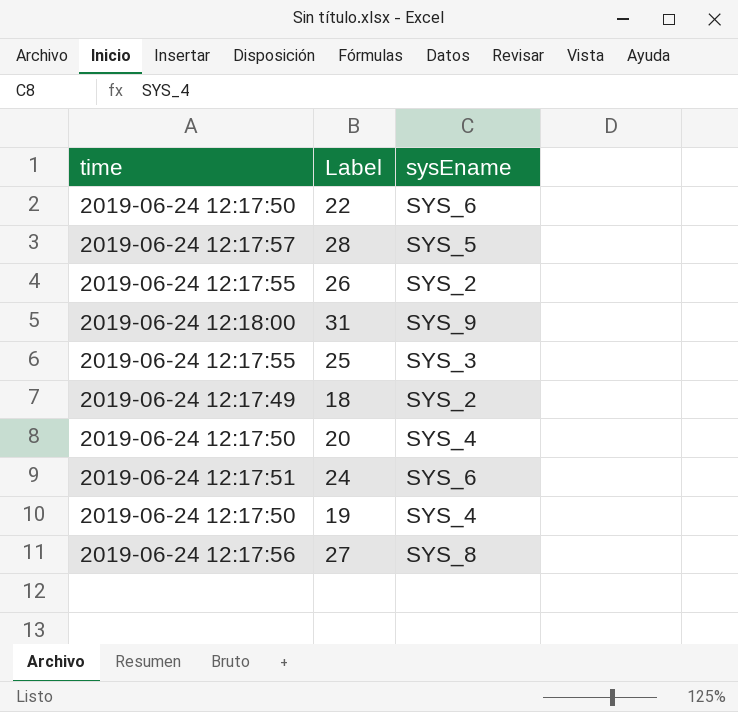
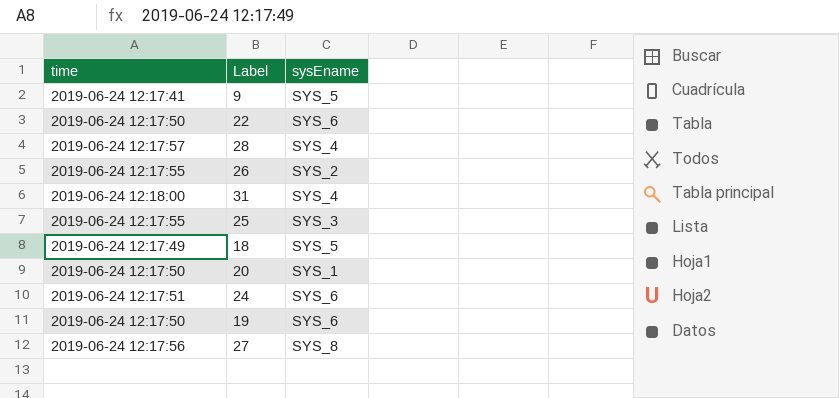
row 9: none -> 2019-06-24 12:17:41 | SYS_5
28 | sysEname: SYS_5 -> SYS_4
31 | sysEname: SYS_9 -> SYS_4
18 | sysEname: SYS_2 -> SYS_5
20 | sysEname: SYS_4 -> SYS_1
19 | sysEname: SYS_4 -> SYS_6

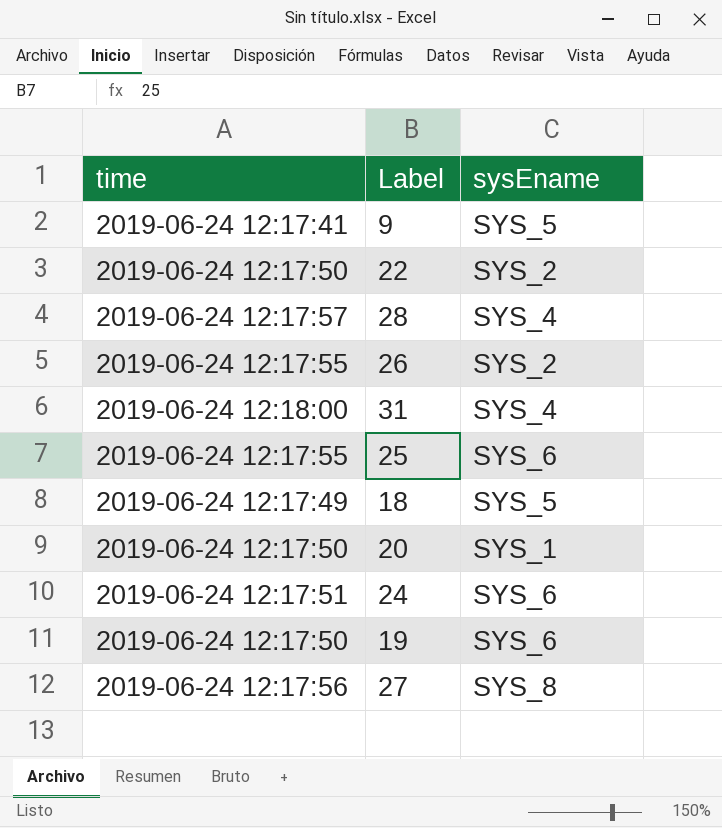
22 | sysEname: SYS_6 -> SYS_2
25 | sysEname: SYS_3 -> SYS_6

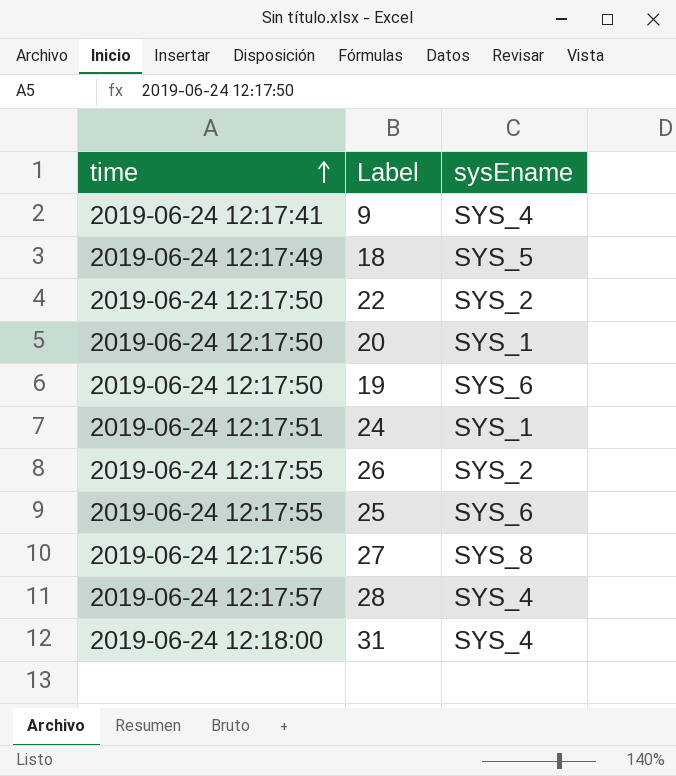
row order: none -> time ascending
9 | sysEname: SYS_5 -> SYS_4
24 | sysEname: SYS_6 -> SYS_1

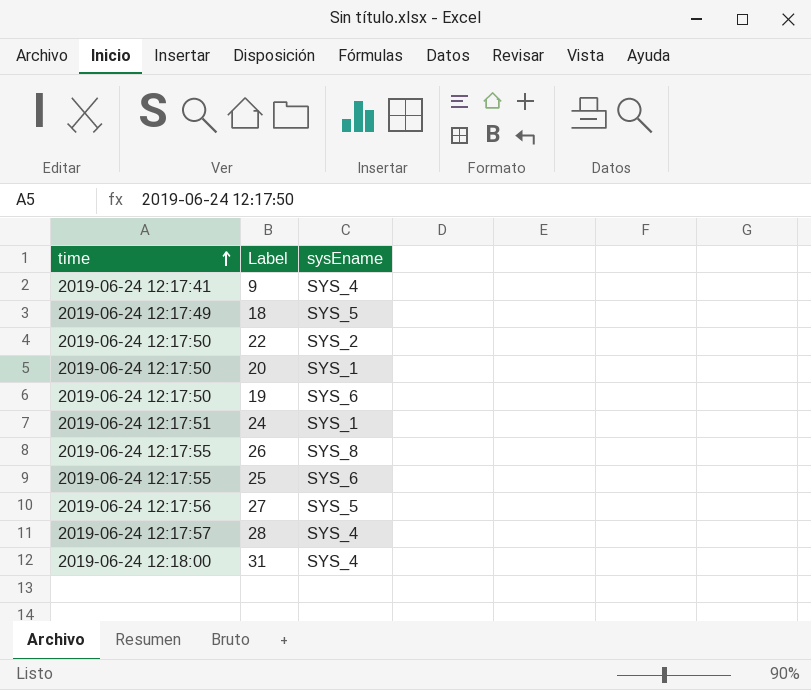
26 | sysEname: SYS_2 -> SYS_8
27 | sysEname: SYS_8 -> SYS_5

